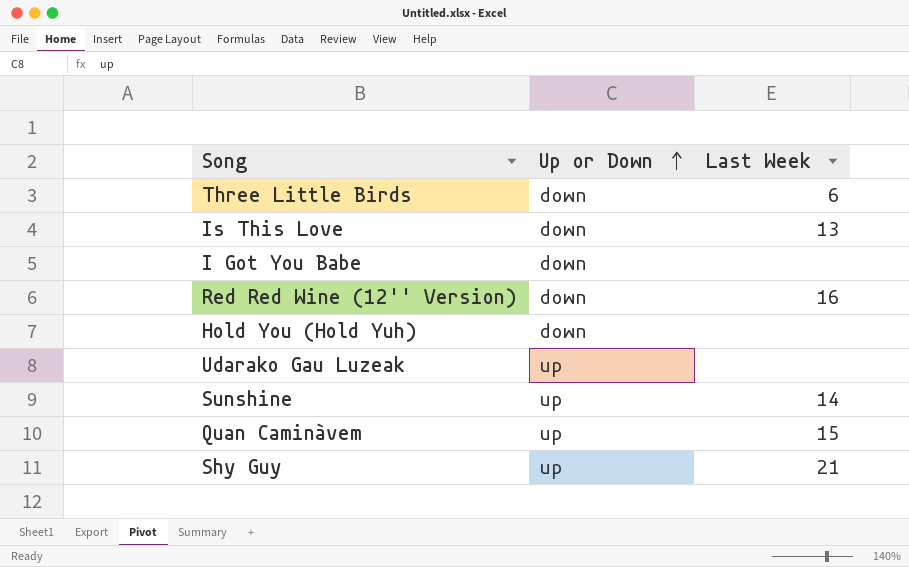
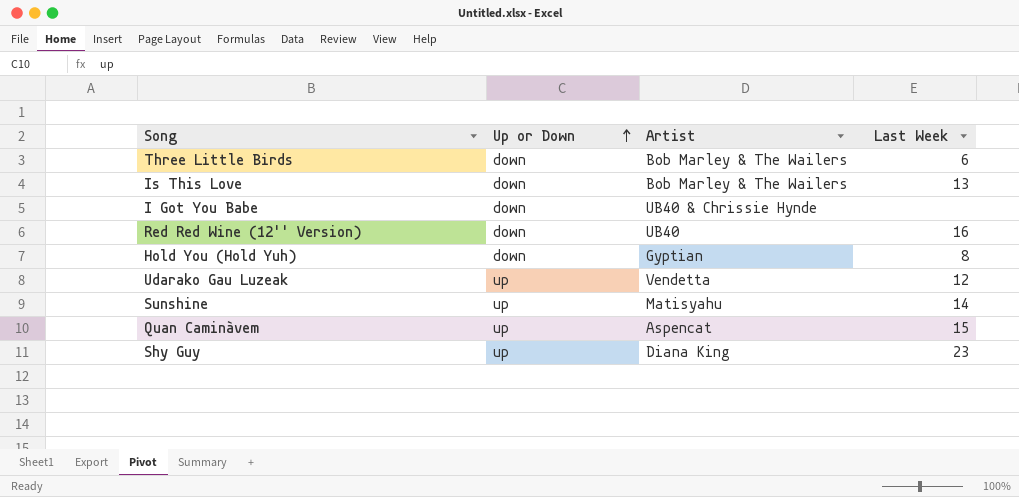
column Artist | position: none -> 3
Hold You (Hold Yuh) | Last Week: none -> 8
Udarako Gau Luzeak | Last Week: none -> 12
Shy Guy | Last Week: 21 -> 23

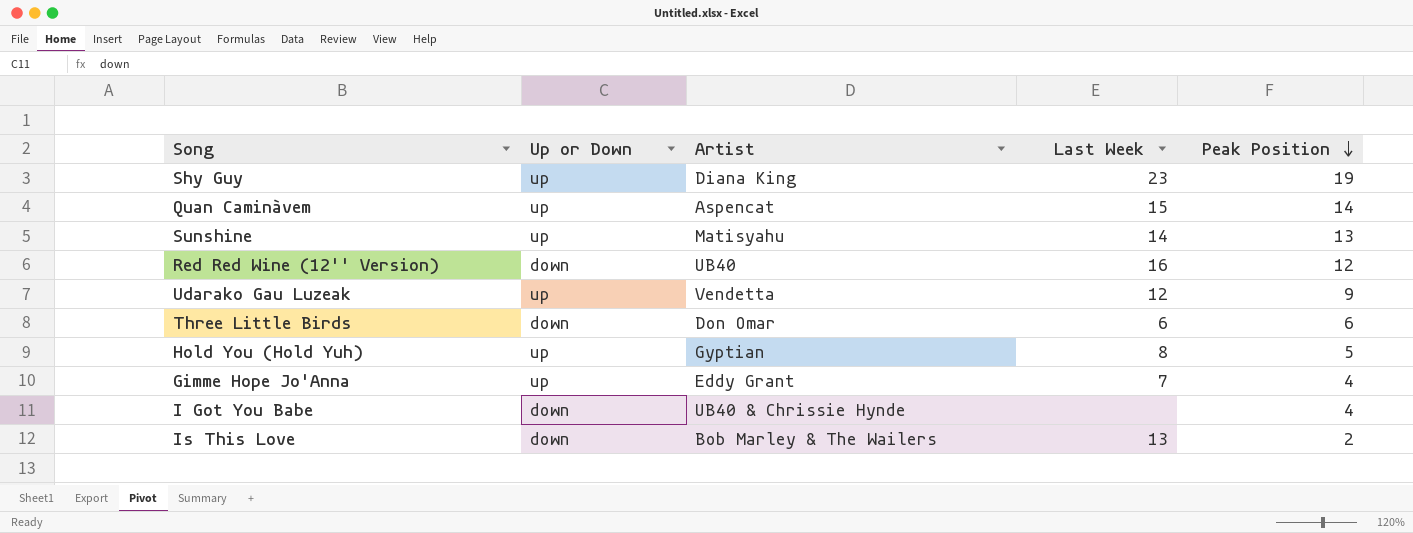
row order: Up or Down ascending -> Peak Position descending
column Peak Position | position: none -> 5
Three Little Birds | Artist: Bob Marley & The Wailers -> Don Omar
Hold You (Hold Yuh) | Up or Down: down -> up
row Gimme Hope Jo'Anna: none -> up | Eddy Grant | 7 | 4

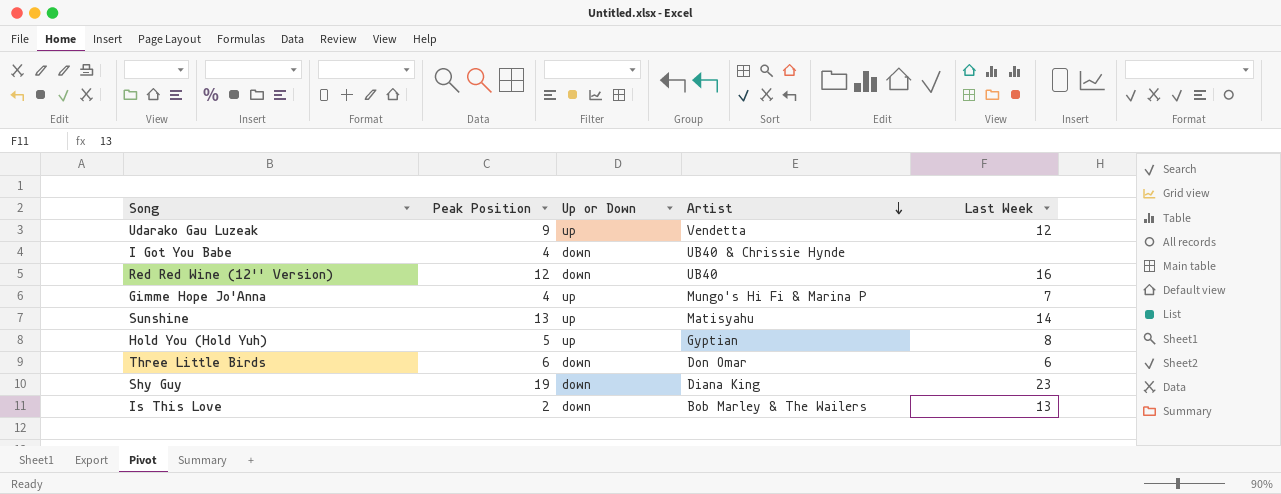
row order: Peak Position descending -> Artist descending
column Peak Position | position: 5 -> 2
row Quan Caminàvem: up | Aspencat | 15 | 14 -> none
Gimme Hope Jo'Anna | Artist: Eddy Grant -> Mungo's Hi Fi & Marina P
Shy Guy | Up or Down: up -> down

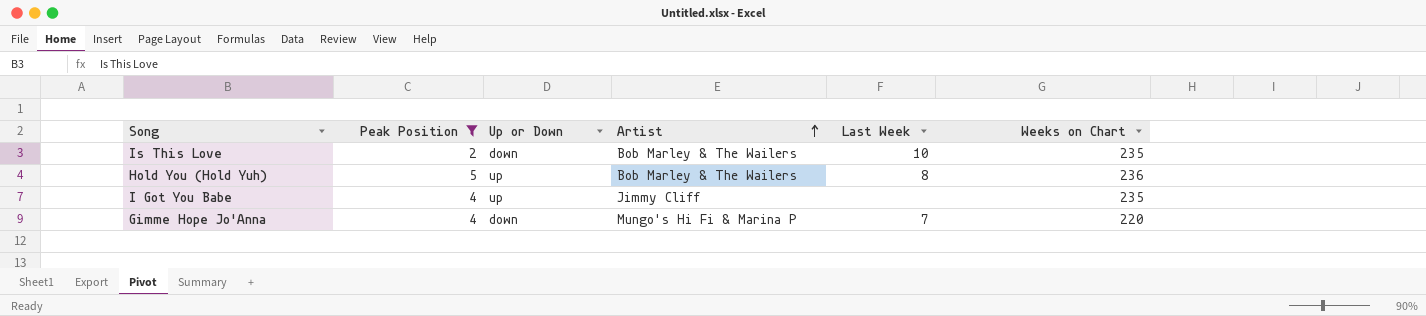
filter: none -> Peak Position <= 5
row order: Artist descending -> Artist ascending
column Weeks on Chart | position: none -> 6
Is This Love | Last Week: 13 -> 10
Hold You (Hold Yuh) | Artist: Gyptian -> Bob Marley & The Wailers
I Got You Babe | Up or Down: down -> up
I Got You Babe | Artist: UB40 & Chrissie Hynde -> Jimmy Cliff
Gimme Hope Jo'Anna | Up or Down: up -> down

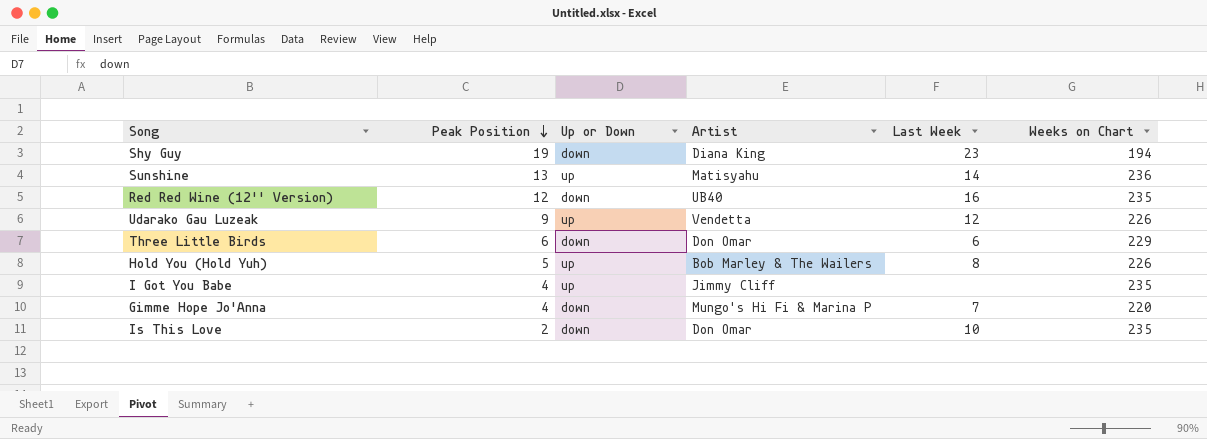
filter: Peak Position <= 5 -> none
row order: Artist ascending -> Peak Position descending
Hold You (Hold Yuh) | Weeks on Chart: 236 -> 226
Is This Love | Artist: Bob Marley & The Wailers -> Don Omar

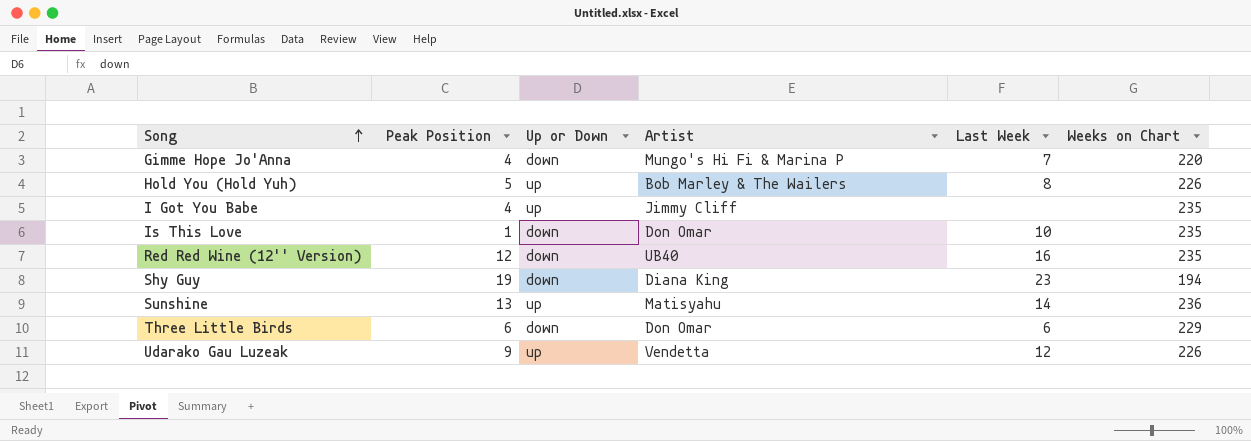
row order: Peak Position descending -> Song ascending
Is This Love | Peak Position: 2 -> 1

